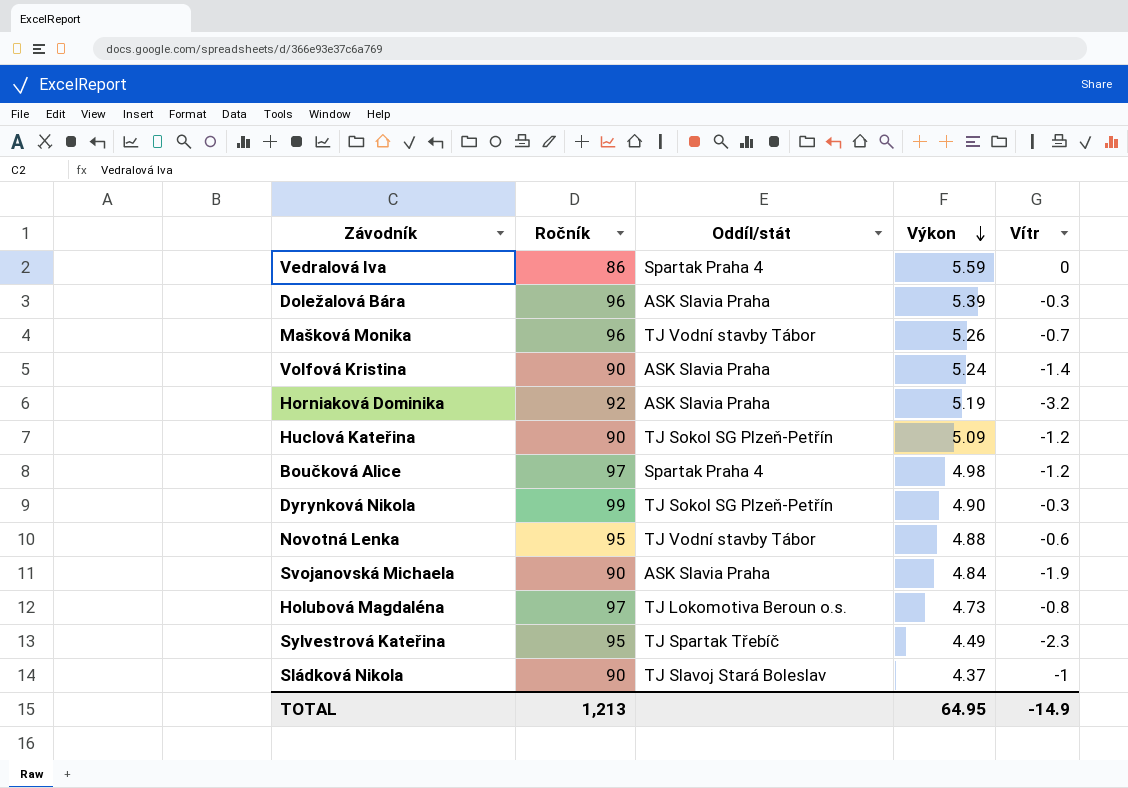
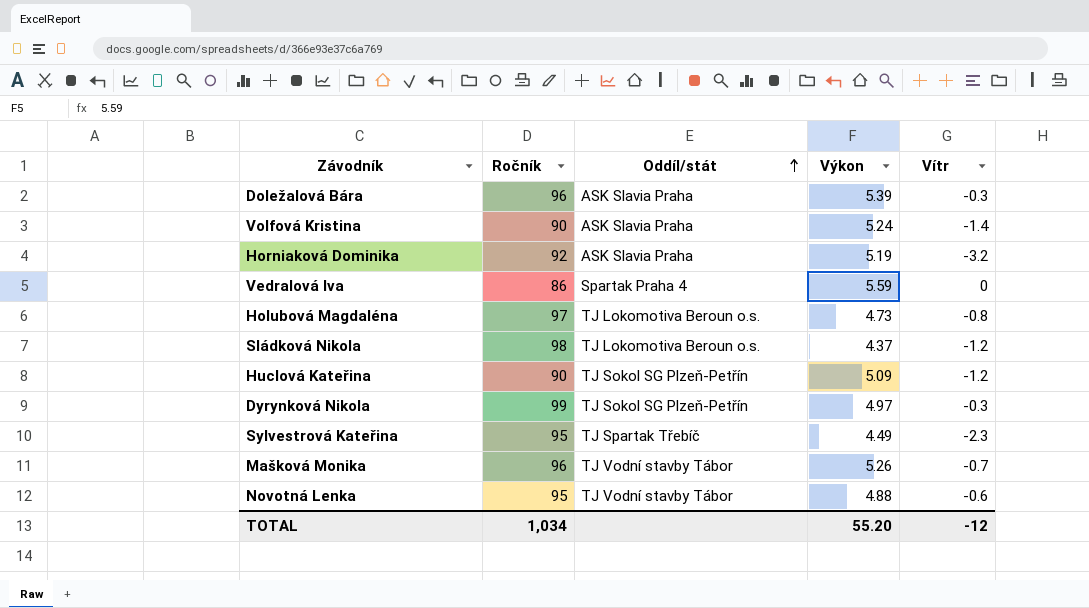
row order: Výkon descending -> Oddíl/stát ascending
row Boučková Alice: 97 | Spartak Praha 4 | 4.98 | -1.2 -> none
row Svojanovská Michaela: 90 | ASK Slavia Praha | 4.84 | -1.9 -> none
Sládková Nikola | Ročník: 90 -> 98
Sládková Nikola | Oddíl/stát: TJ Slavoj Stará Boleslav -> TJ Lokomotiva Beroun o.s.
Sládková Nikola | Vítr: -1 -> -1.2
Dyrynková Nikola | Výkon: 4.90 -> 4.97
TOTAL | Ročník: 1,213 -> 1,034
TOTAL | Výkon: 64.95 -> 55.20
TOTAL | Vítr: -14.9 -> -12

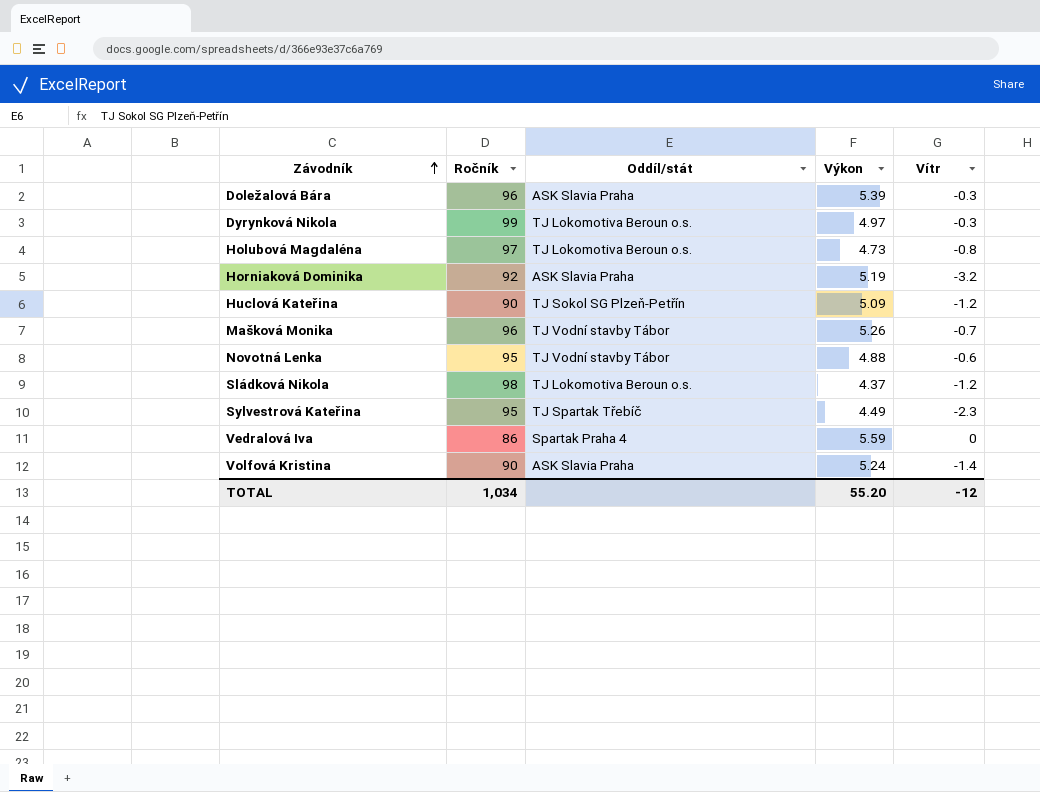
row order: Oddíl/stát ascending -> Závodník ascending
Dyrynková Nikola | Oddíl/stát: TJ Sokol SG Plzeň-Petřín -> TJ Lokomotiva Beroun o.s.

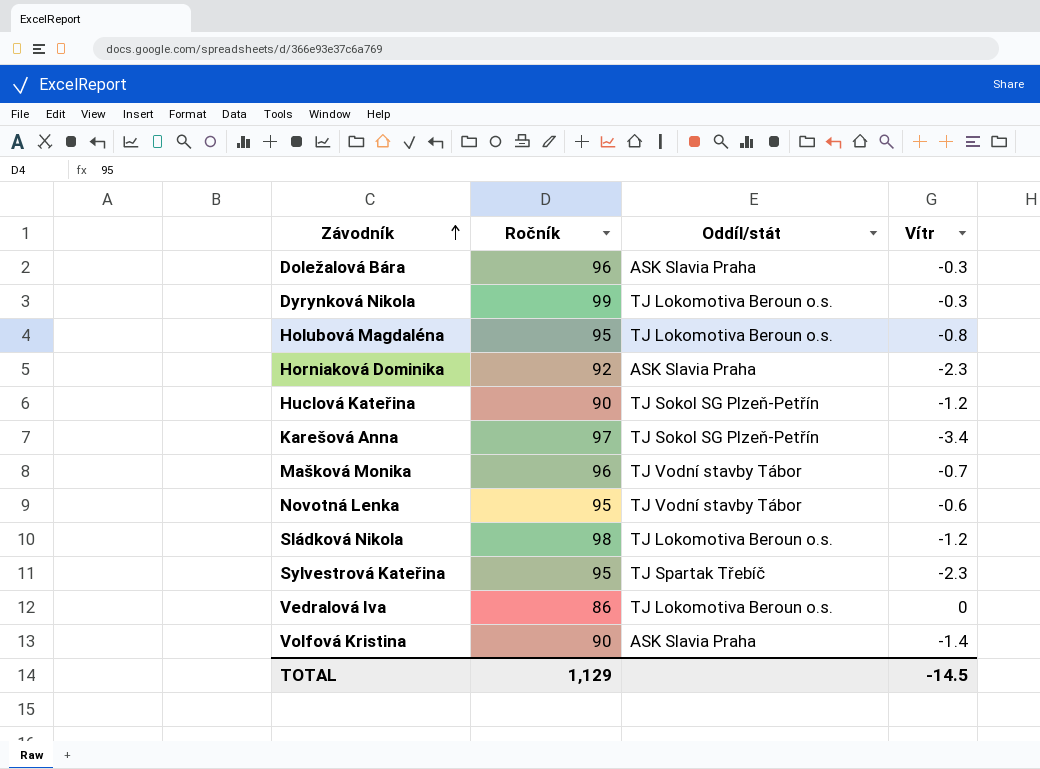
column Výkon | position: 4 -> none
Holubová Magdaléna | Ročník: 97 -> 95
Horniaková Dominika | Vítr: -3.2 -> -2.3
row Karešová Anna: none -> 97 | TJ Sokol SG Plzeň-Petřín | -3.4
Vedralová Iva | Oddíl/stát: Spartak Praha 4 -> TJ Lokomotiva Beroun o.s.
TOTAL | Ročník: 1,034 -> 1,129
TOTAL | Vítr: -12 -> -14.5

